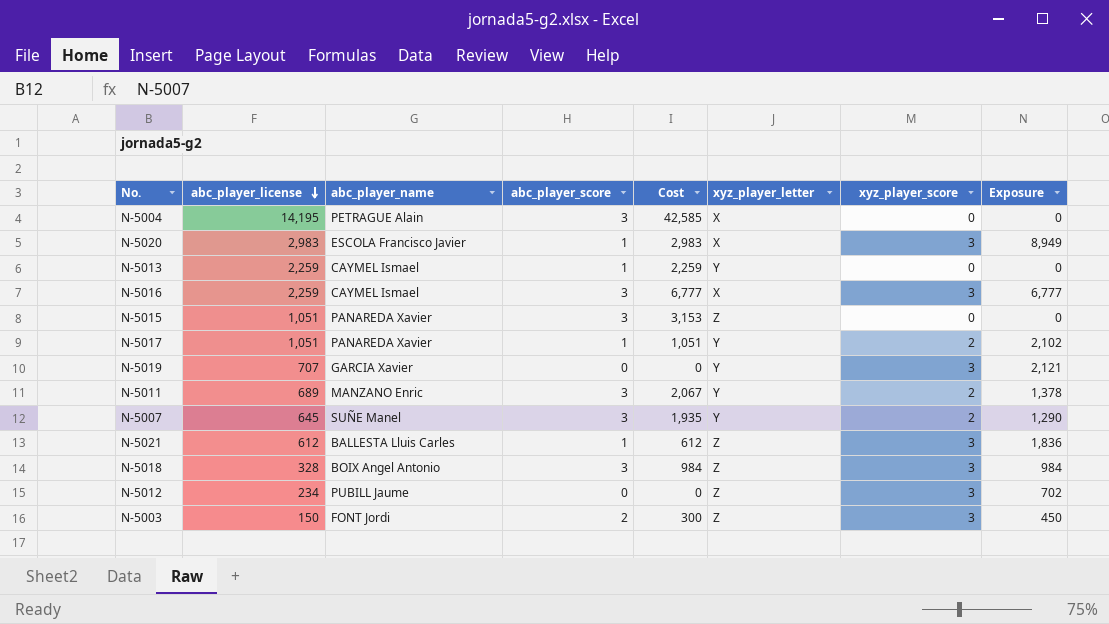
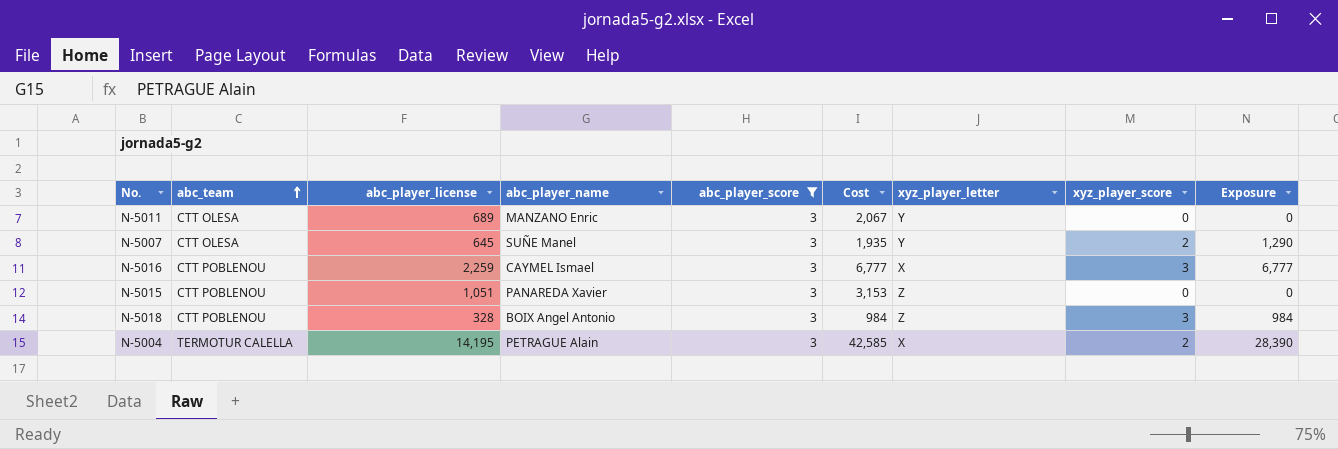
filter: none -> abc_player_score = 3
row order: abc_player_license descending -> abc_team ascending
column abc_team | position: none -> 2
N-5011 | xyz_player_score: 2 -> 0
N-5011 | Exposure: 1,378 -> 0
N-5004 | xyz_player_score: 0 -> 2
N-5004 | Exposure: 0 -> 28,390

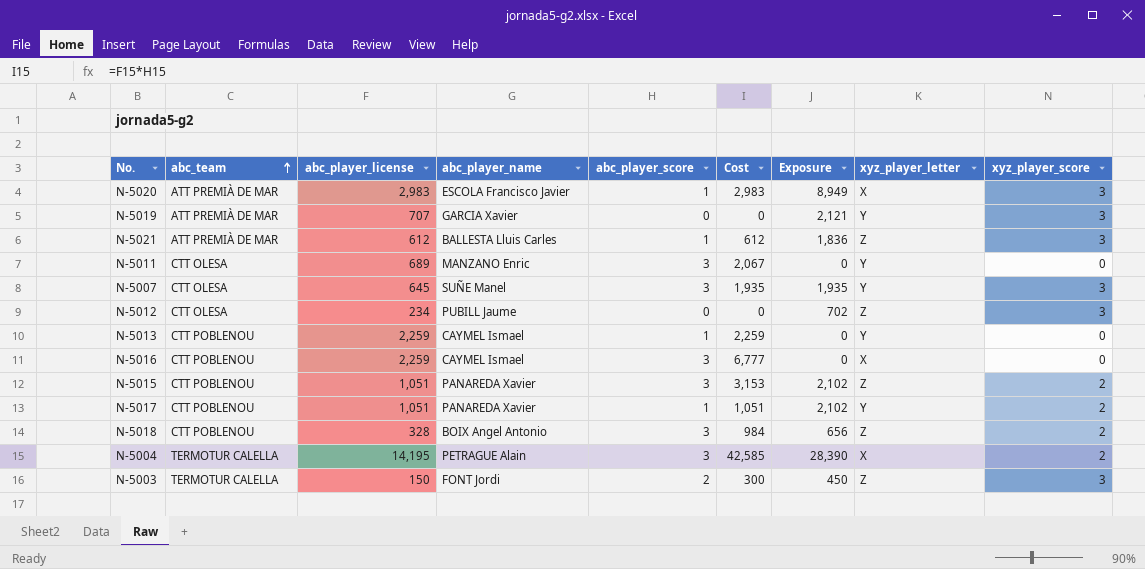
filter: abc_player_score = 3 -> none
column Exposure | position: 9 -> 7
N-5007 | Exposure: 1,290 -> 1,935
N-5007 | xyz_player_score: 2 -> 3
N-5016 | Exposure: 6,777 -> 0
N-5016 | xyz_player_score: 3 -> 0
N-5015 | Exposure: 0 -> 2,102
N-5015 | xyz_player_score: 0 -> 2
N-5018 | Exposure: 984 -> 656
N-5018 | xyz_player_score: 3 -> 2

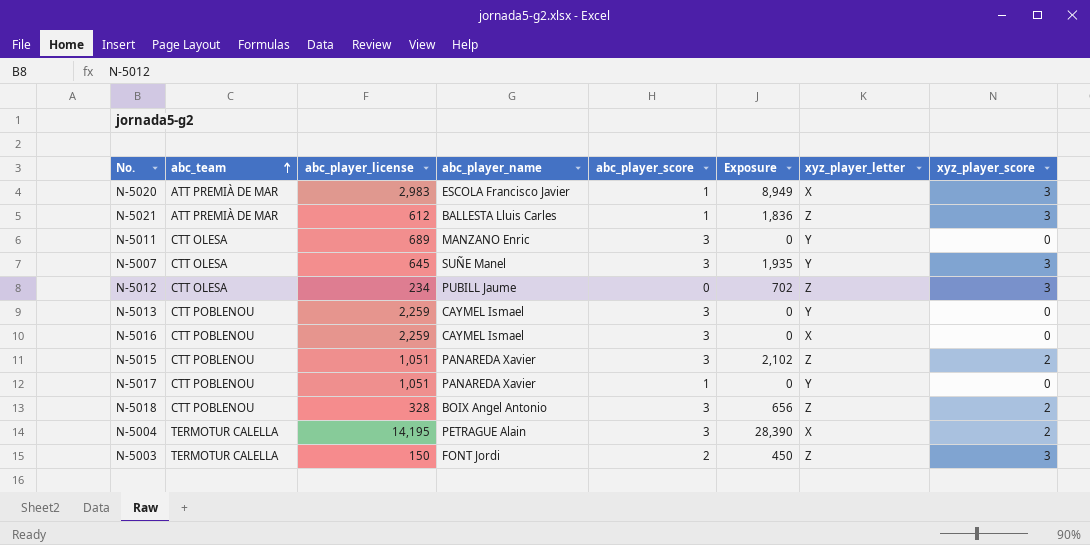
column Cost | formula: [abc_player_license] * [abc_player_score] -> none
row N-5019: ATT PREMIÀ DE MAR | 707 | GARCIA Xavier | 0 | 0 | 2,121 | Y | 3 -> none
N-5013 | abc_player_score: 1 -> 3
N-5017 | Exposure: 2,102 -> 0
N-5017 | xyz_player_score: 2 -> 0

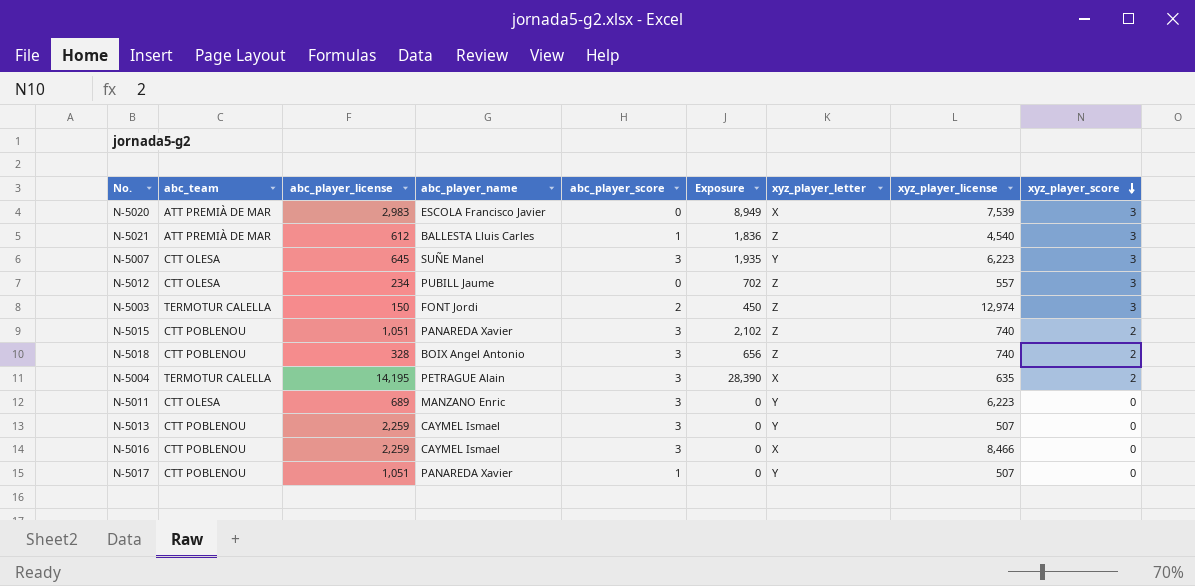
row order: abc_team ascending -> xyz_player_score descending
column xyz_player_license | position: none -> 8
N-5020 | abc_player_score: 1 -> 0

